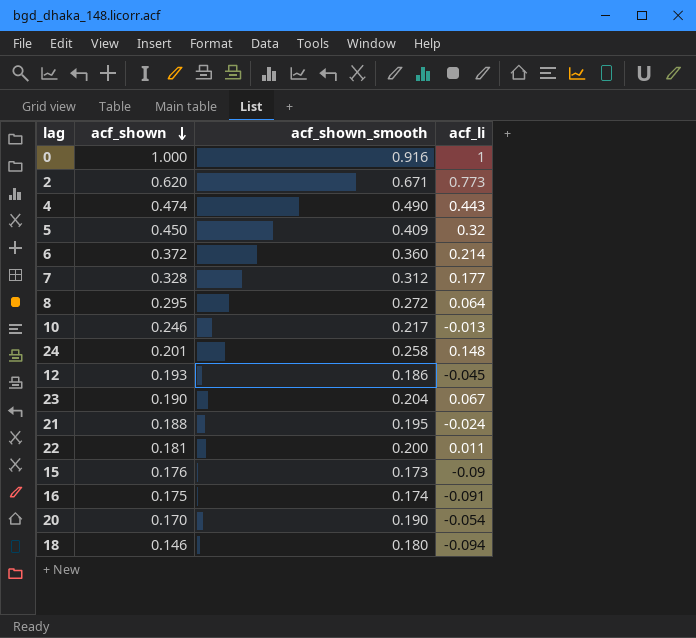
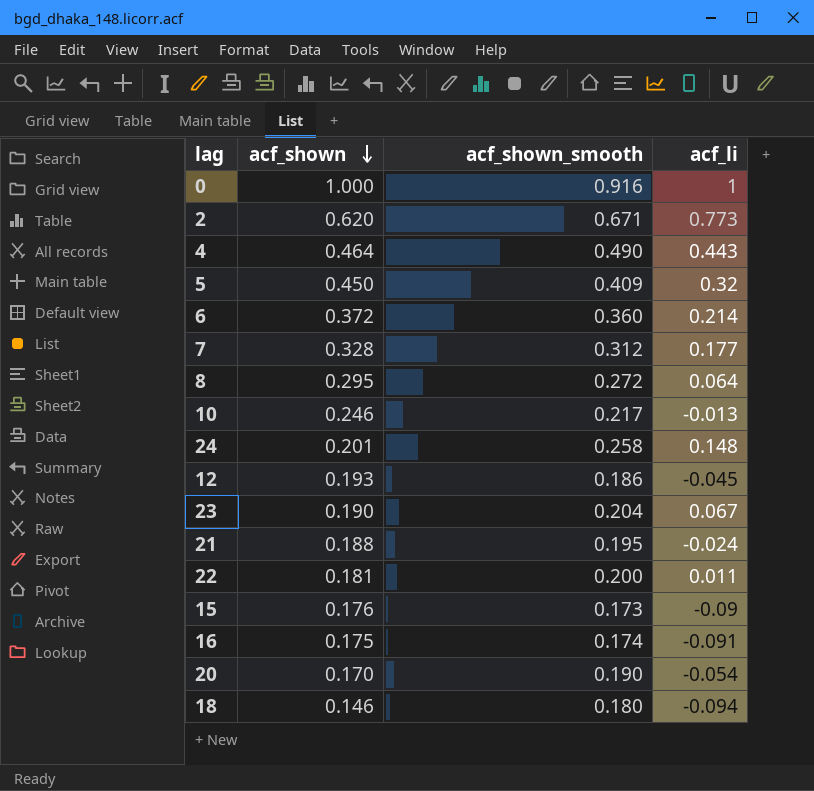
4 | acf_shown: 0.474 -> 0.464

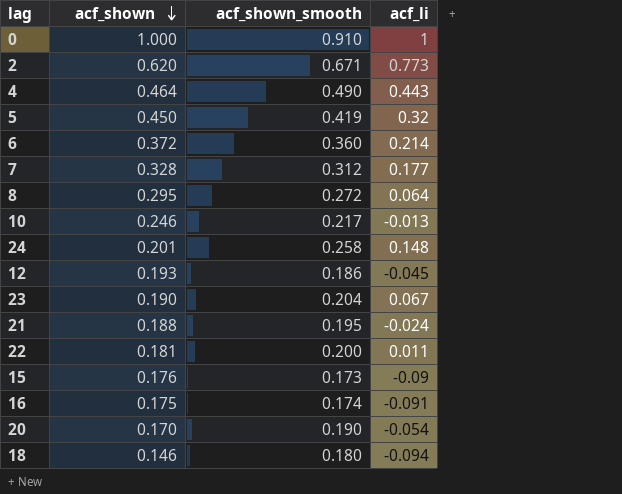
0 | acf_shown_smooth: 0.916 -> 0.910
5 | acf_shown_smooth: 0.409 -> 0.419

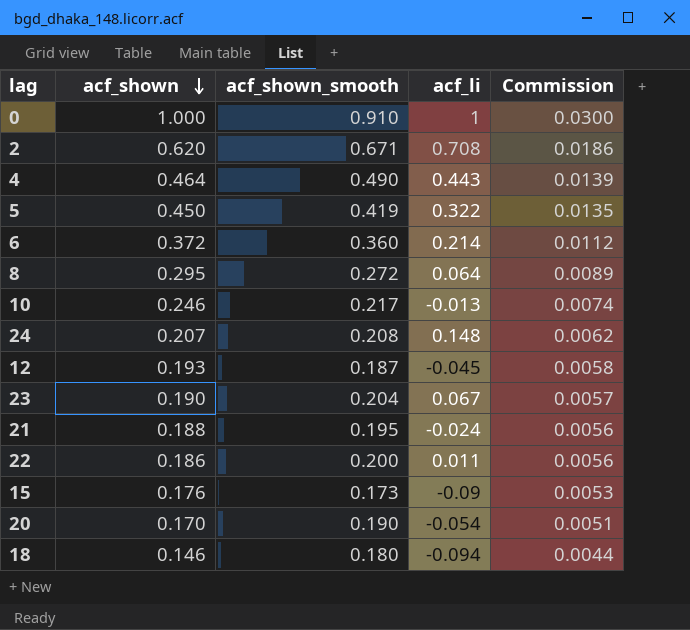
column Commission | formula: none -> [acf_shown] * 0.03
row 7: 0.328 | 0.312 | 0.177 -> none
row 16: 0.175 | 0.174 | -0.091 -> none
2 | acf_li: 0.773 -> 0.708
5 | acf_li: 0.32 -> 0.322
24 | acf_shown: 0.201 -> 0.207
24 | acf_shown_smooth: 0.258 -> 0.208
12 | acf_shown_smooth: 0.186 -> 0.187
22 | acf_shown: 0.181 -> 0.186

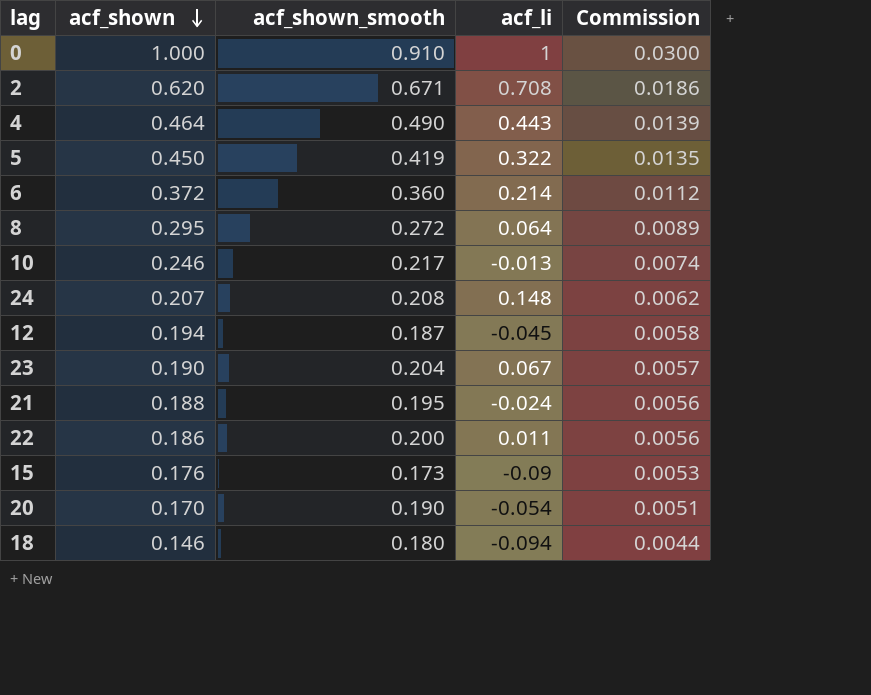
12 | acf_shown: 0.193 -> 0.194

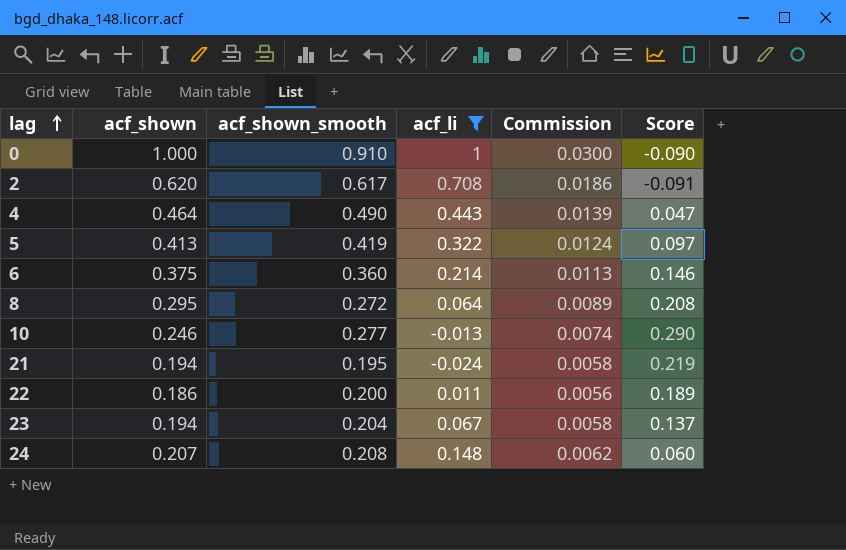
filter: none -> acf_li >= -0.024
row order: acf_shown descending -> lag ascending
column Score | formula: none -> [acf_shown_smooth] - [acf_li]
2 | acf_shown_smooth: 0.671 -> 0.617
5 | acf_shown: 0.450 -> 0.413
5 | Commission: 0.0135 -> 0.0124
6 | acf_shown: 0.372 -> 0.375
6 | Commission: 0.0112 -> 0.0113
10 | acf_shown_smooth: 0.217 -> 0.277
21 | acf_shown: 0.188 -> 0.194
21 | Commission: 0.0056 -> 0.0058
23 | acf_shown: 0.190 -> 0.194
23 | Commission: 0.0057 -> 0.0058

